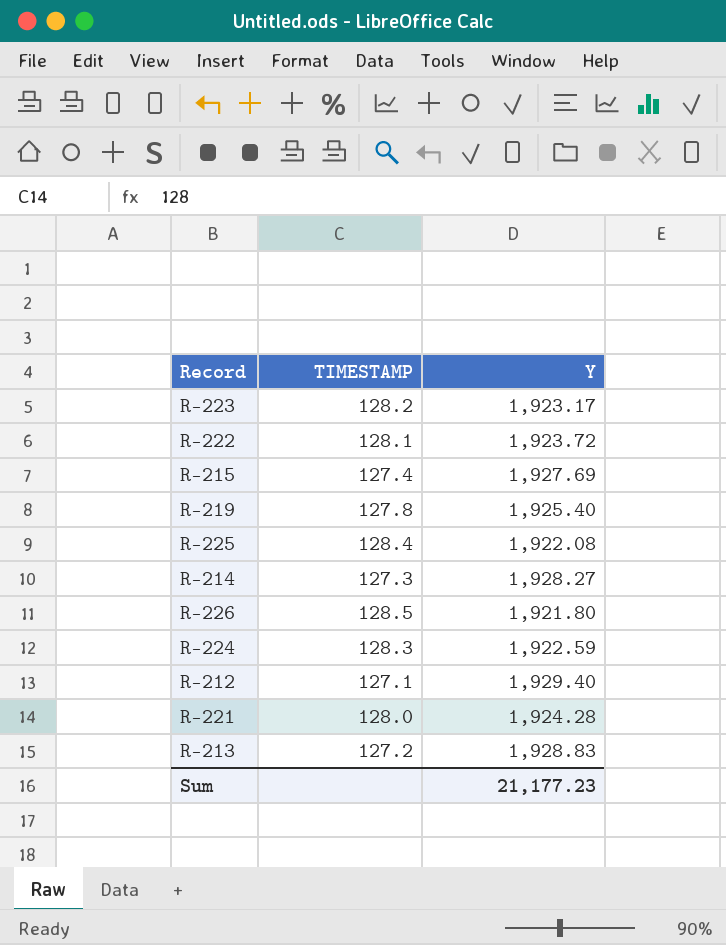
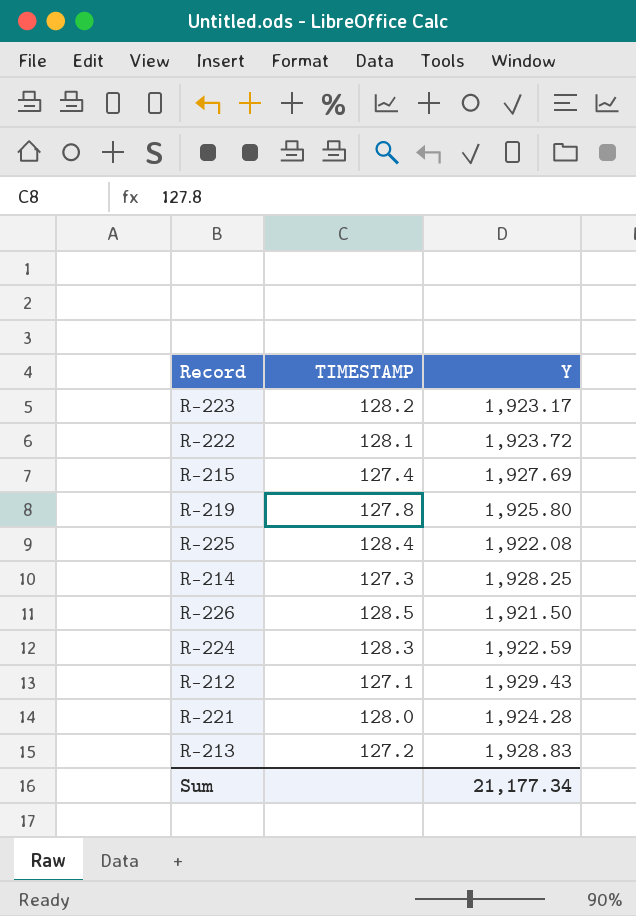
R-219 | Y: 1,925.40 -> 1,925.80
R-214 | Y: 1,928.27 -> 1,928.25
R-226 | Y: 1,921.80 -> 1,921.50
R-212 | Y: 1,929.40 -> 1,929.43
Sum | Y: 21,177.23 -> 21,177.34

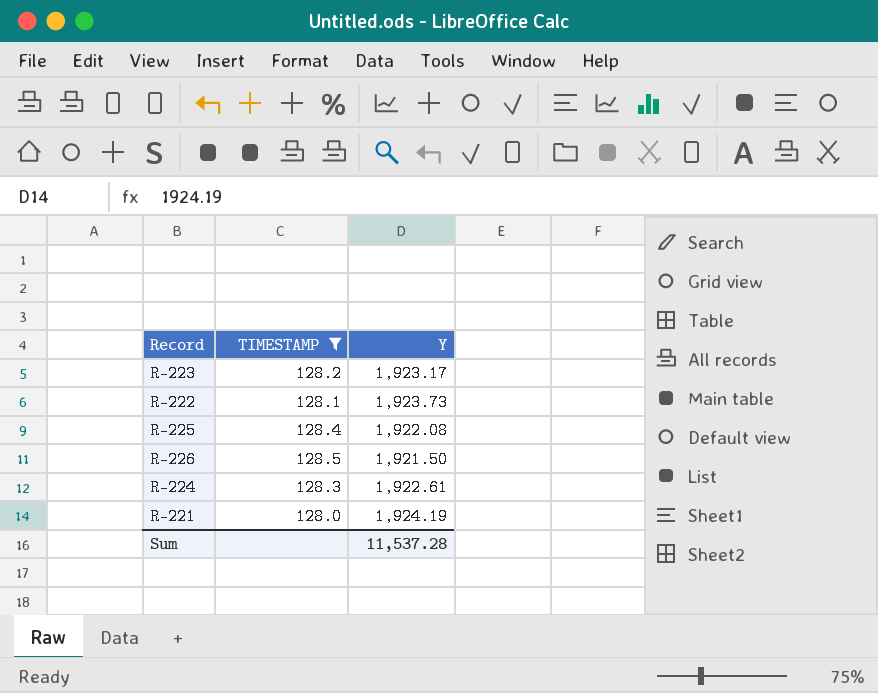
filter: none -> TIMESTAMP >= 128.0
R-222 | Y: 1,923.72 -> 1,923.73
R-224 | Y: 1,922.59 -> 1,922.61
R-221 | Y: 1,924.28 -> 1,924.19
Sum | Y: 21,177.34 -> 11,537.28

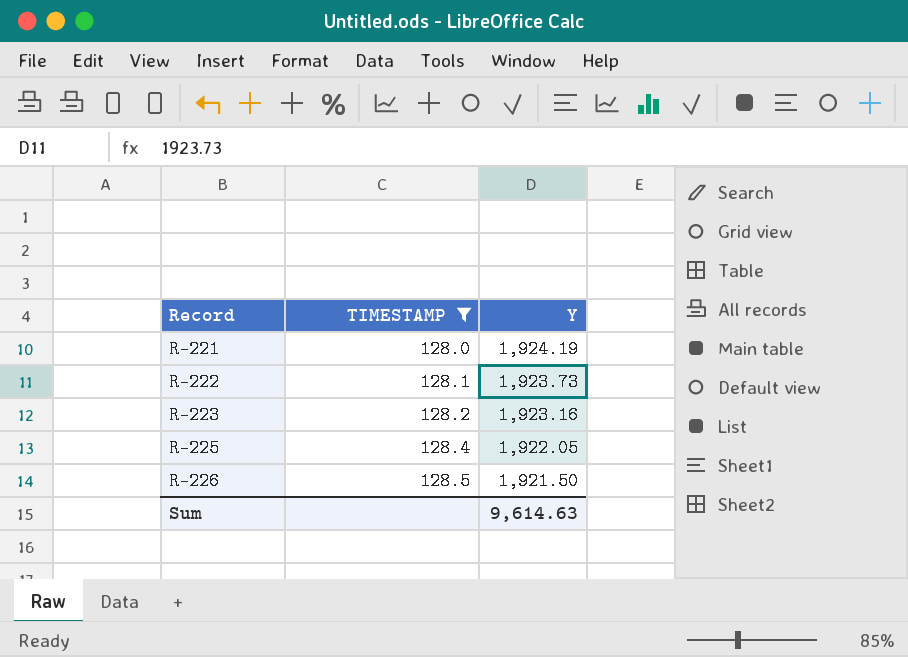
row order: none -> Record ascending
row R-224: 128.3 | 1,922.61 -> none
R-223 | Y: 1,923.17 -> 1,923.16
R-225 | Y: 1,922.08 -> 1,922.05
Sum | Y: 11,537.28 -> 9,614.63

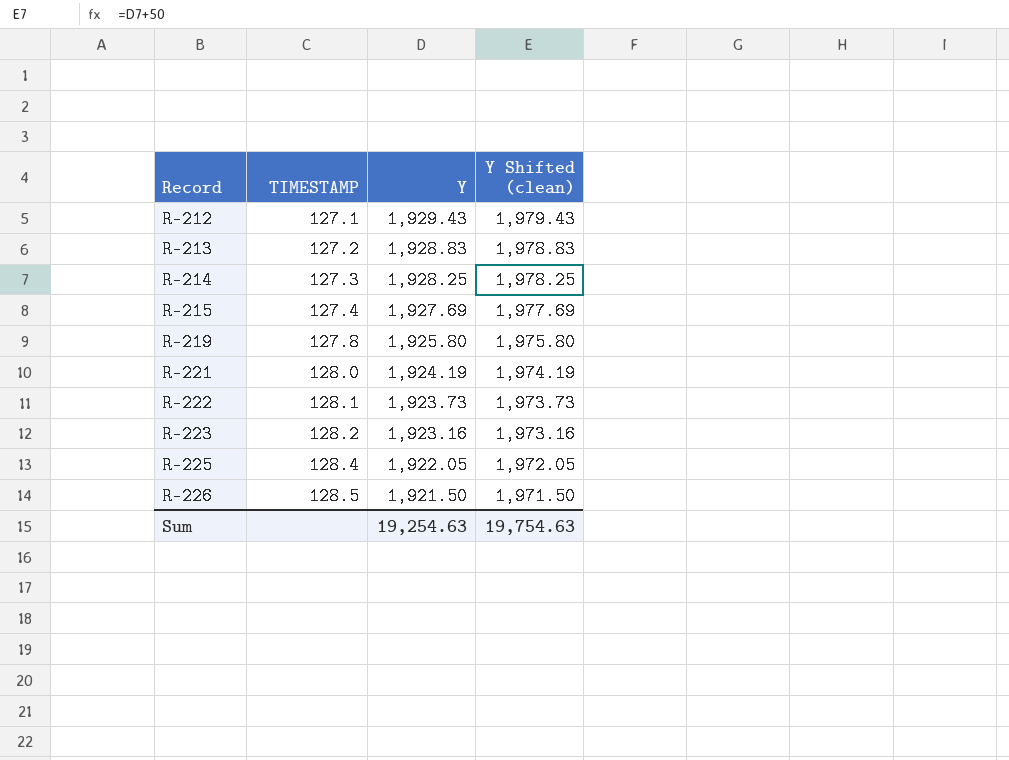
filter: TIMESTAMP >= 128.0 -> none
column Y Shifted (clean) | formula: none -> [Y] + 50
Sum | Y: 9,614.63 -> 19,254.63

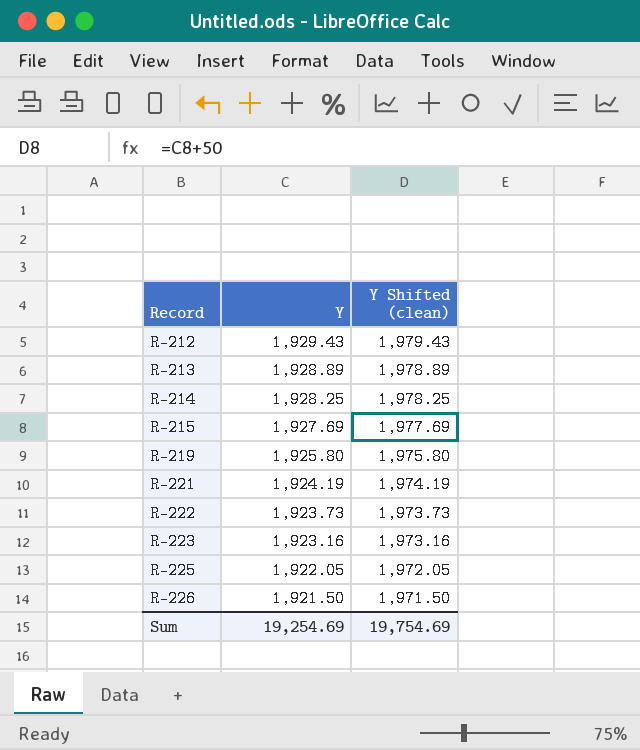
column TIMESTAMP | position: 2 -> none
R-213 | Y: 1,928.83 -> 1,928.89
R-213 | Y Shifted (clean): 1,978.83 -> 1,978.89
Sum | Y: 19,254.63 -> 19,254.69
Sum | Y Shifted (clean): 19,754.63 -> 19,754.69

